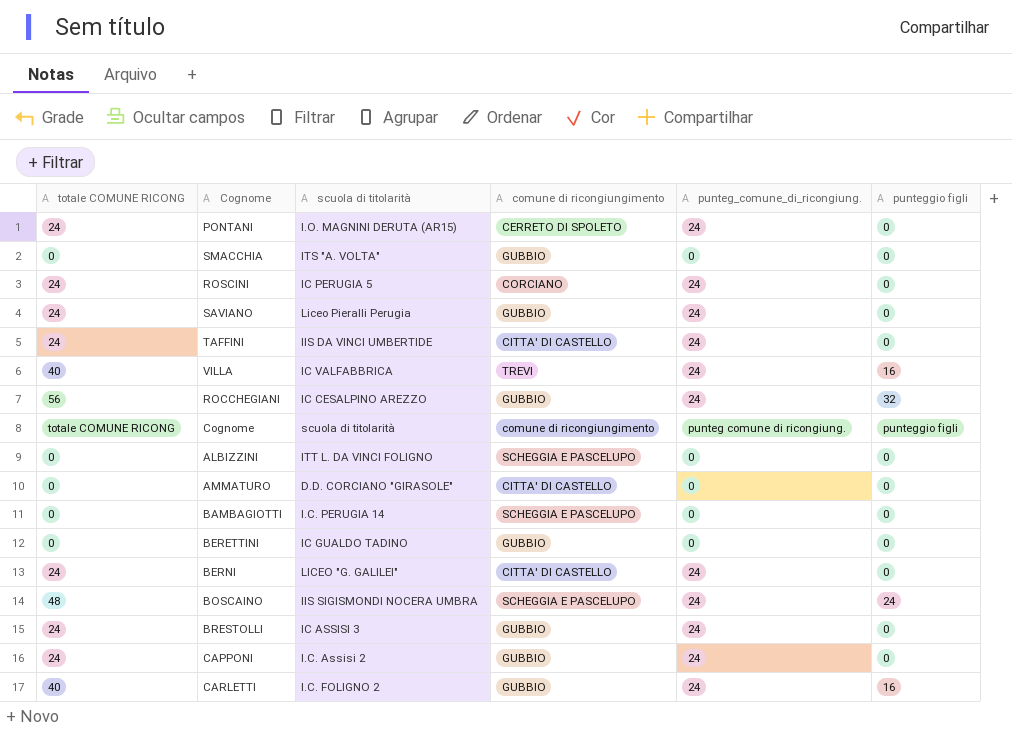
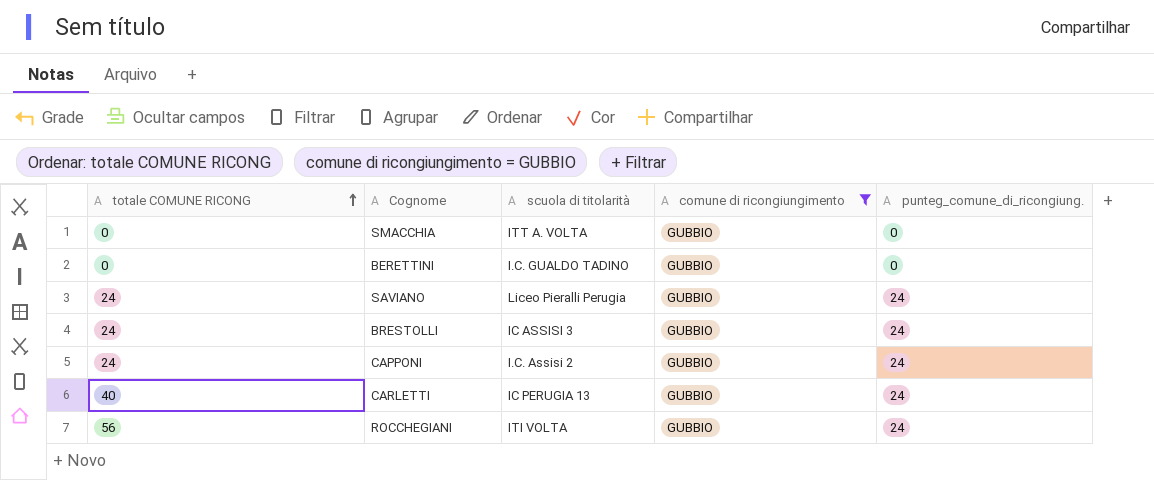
filter: none -> comune di ricongiungimento = GUBBIO
row order: none -> totale COMUNE RICONG ascending
column punteggio figli | position: 6 -> none
SMACCHIA | scuola di titolarità: ITS "A. VOLTA" -> ITT A. VOLTA
BERETTINI | scuola di titolarità: IC GUALDO TADINO -> I.C. GUALDO TADINO
CARLETTI | scuola di titolarità: I.C. FOLIGNO 2 -> IC PERUGIA 13
ROCCHEGIANI | scuola di titolarità: IC CESALPINO AREZZO -> ITI VOLTA

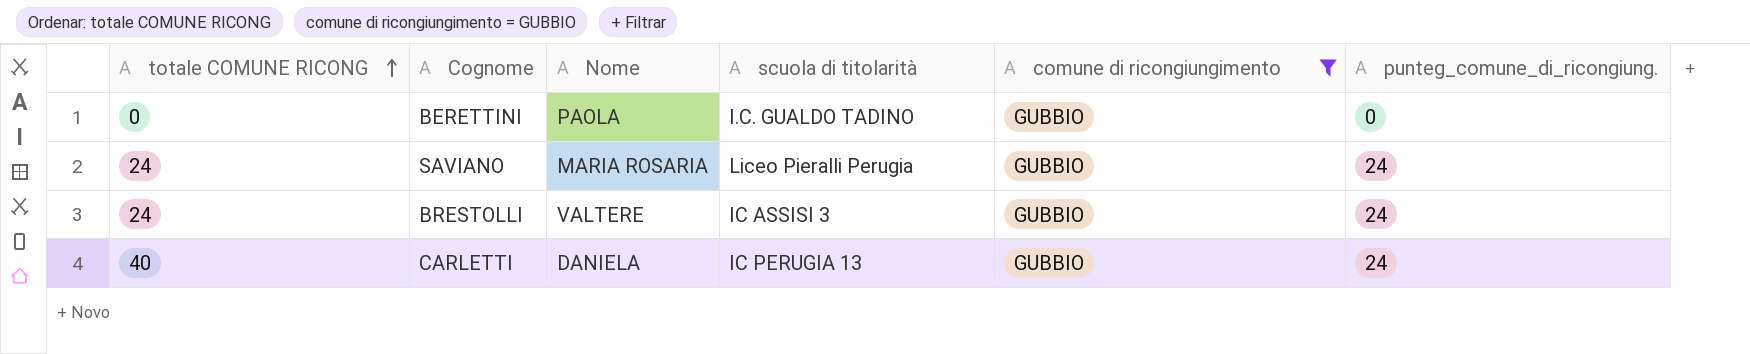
column Nome | position: none -> 3
row SMACCHIA: 0 | ITT A. VOLTA | GUBBIO | 0 -> none
row CAPPONI: 24 | I.C. Assisi 2 | GUBBIO | 24 -> none
row ROCCHEGIANI: 56 | ITI VOLTA | GUBBIO | 24 -> none

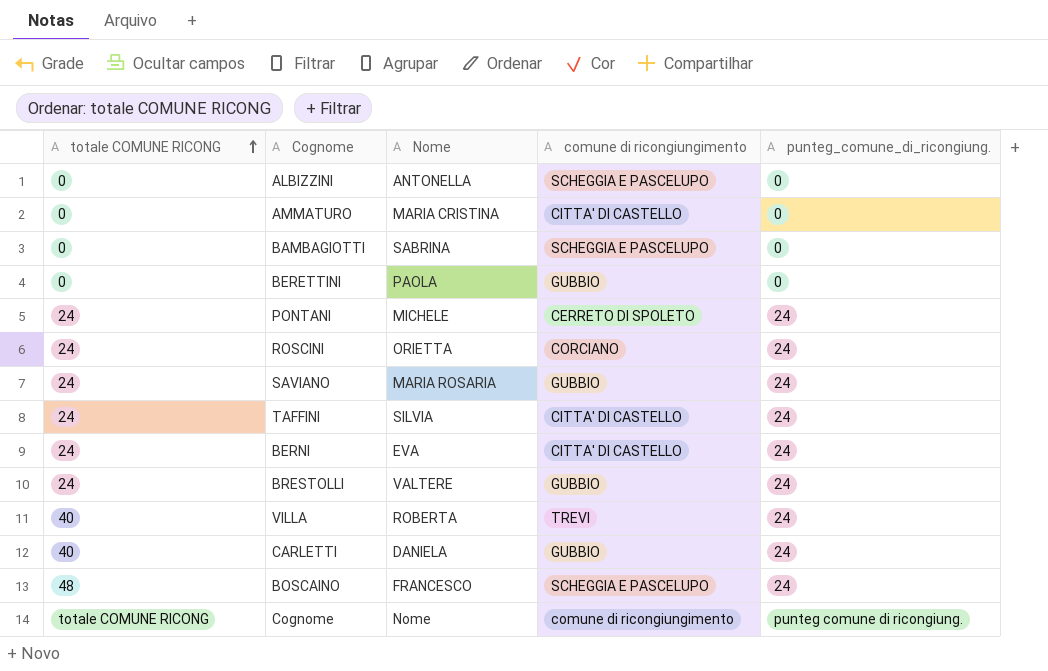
filter: comune di ricongiungimento = GUBBIO -> none
column scuola di titolarità | position: 4 -> none

